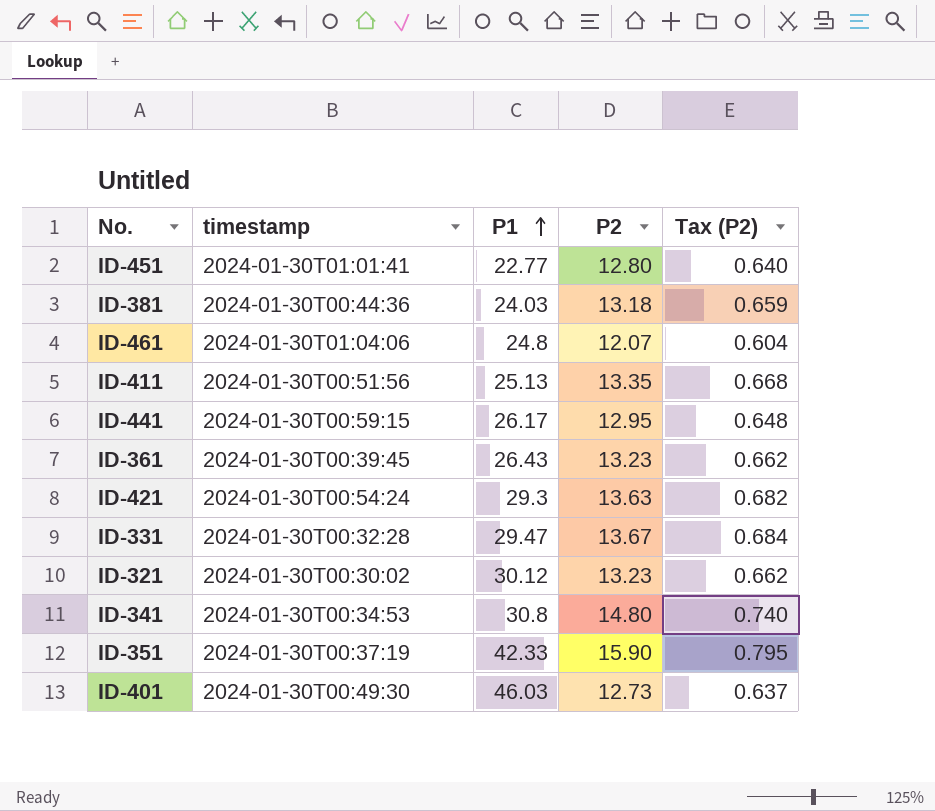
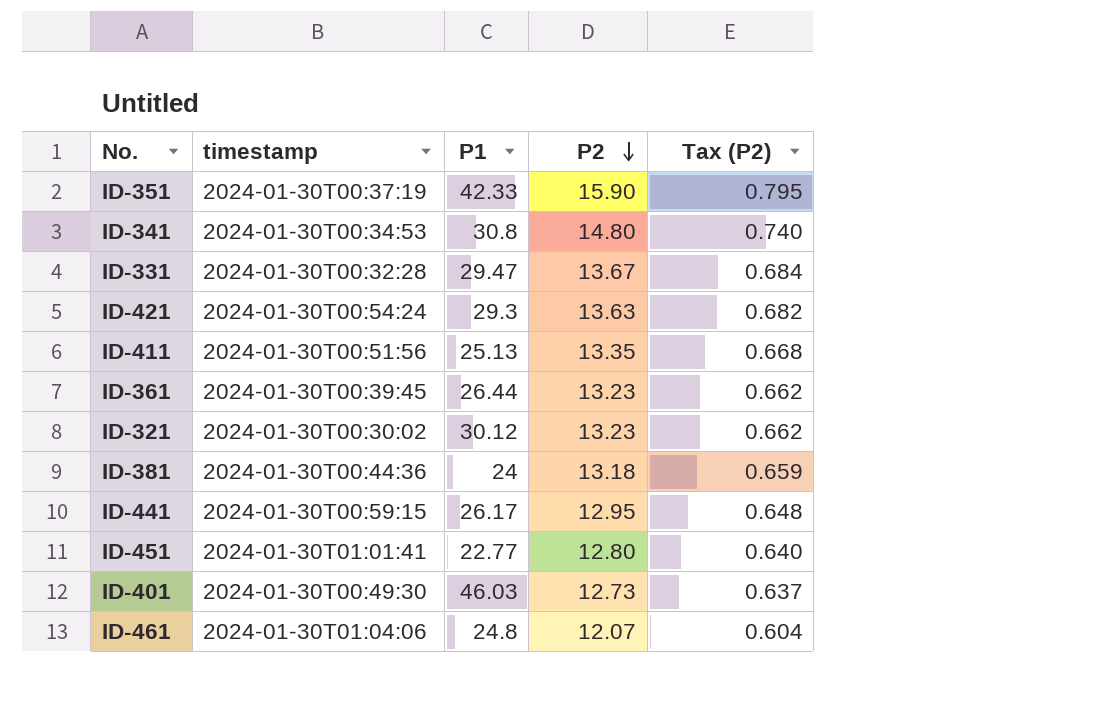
row order: P1 ascending -> P2 descending
ID-361 | P1: 26.43 -> 26.44
ID-381 | P1: 24.03 -> 24

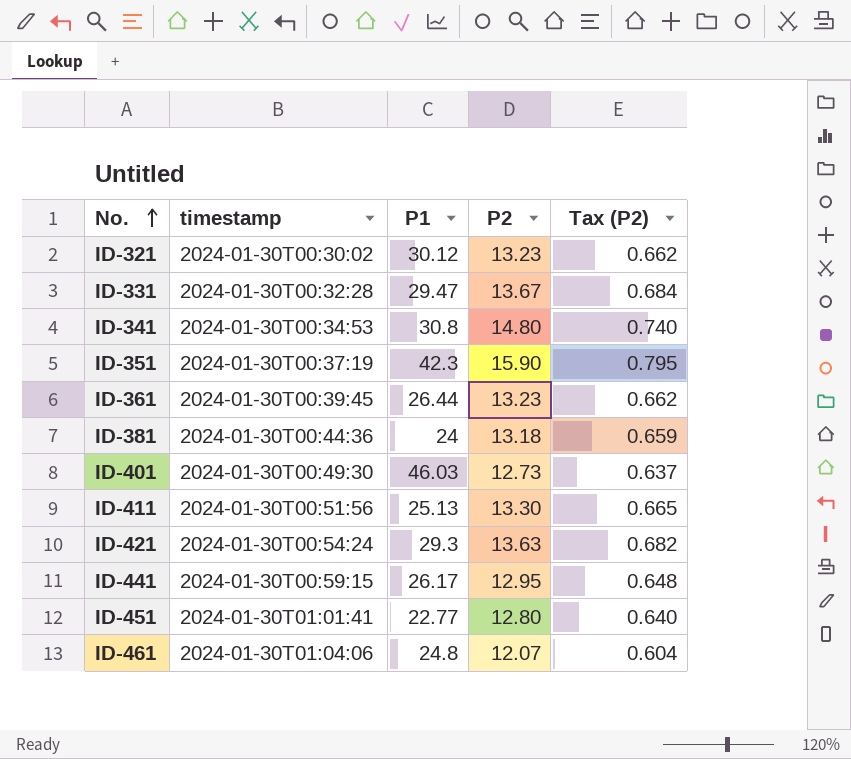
row order: P2 descending -> No. ascending
ID-351 | P1: 42.33 -> 42.3
ID-411 | P2: 13.35 -> 13.30
ID-411 | Tax (P2): 0.668 -> 0.665

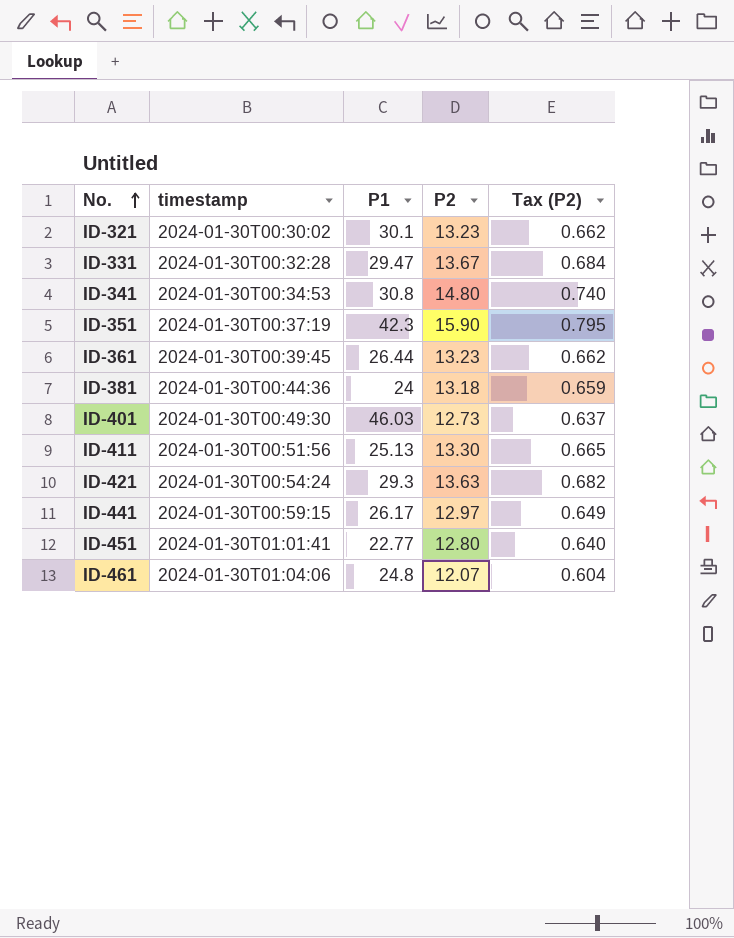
ID-321 | P1: 30.12 -> 30.1
ID-441 | P2: 12.95 -> 12.97
ID-441 | Tax (P2): 0.648 -> 0.649

